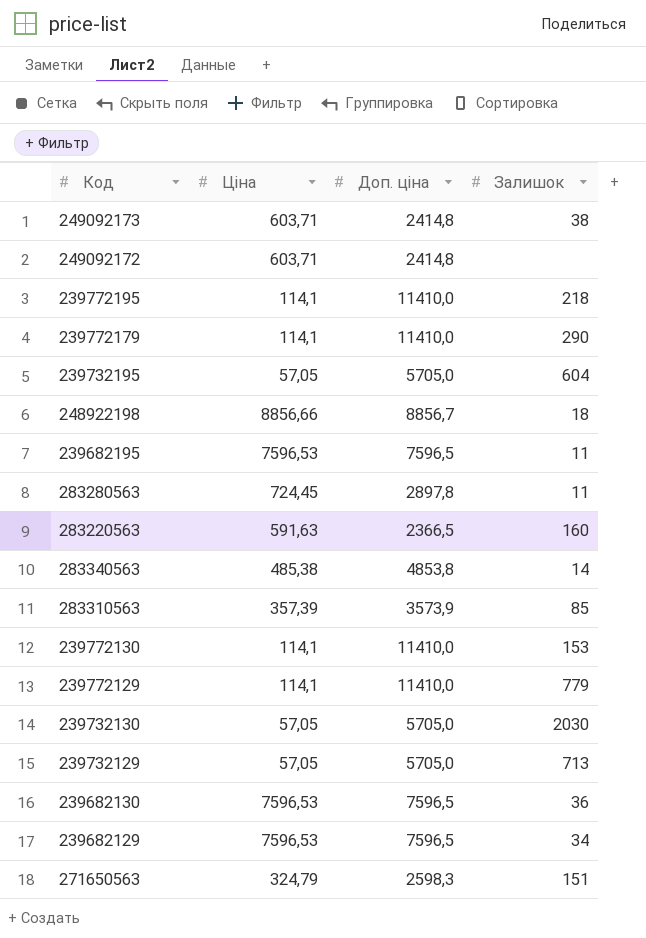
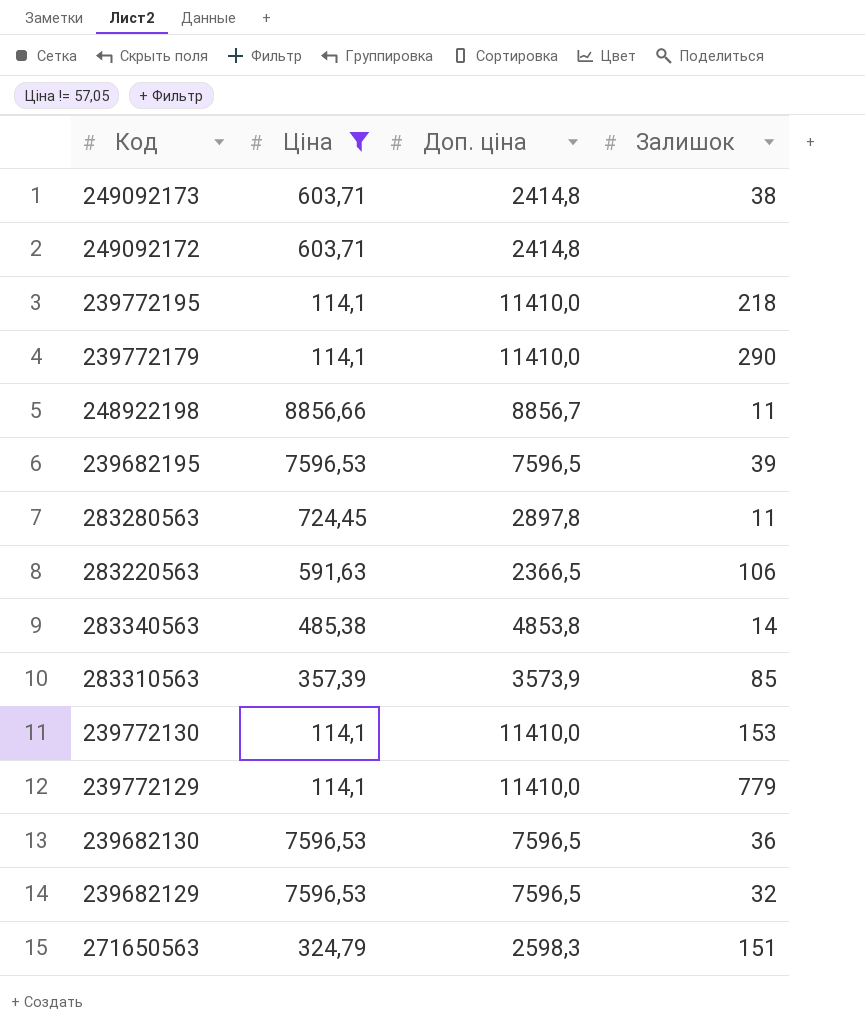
filter: none -> Ціна != 57,05
248922198 | Залишок: 18 -> 11
239682195 | Залишок: 11 -> 39
283220563 | Залишок: 160 -> 106
239682129 | Залишок: 34 -> 32

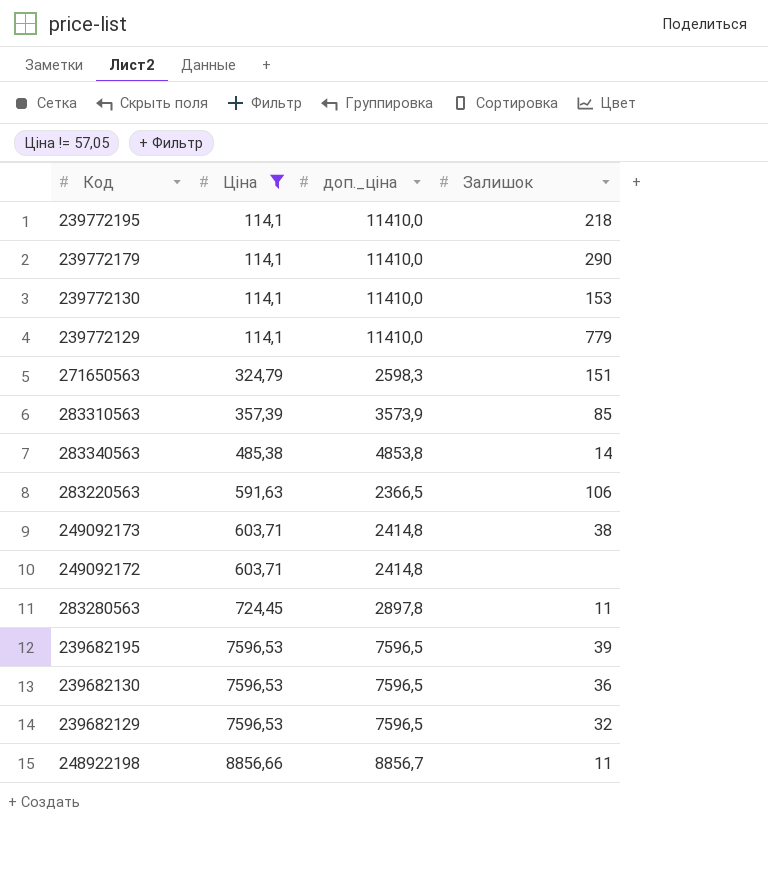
row order: none -> Ціна ascending
column name: Доп. ціна -> доп._ціна

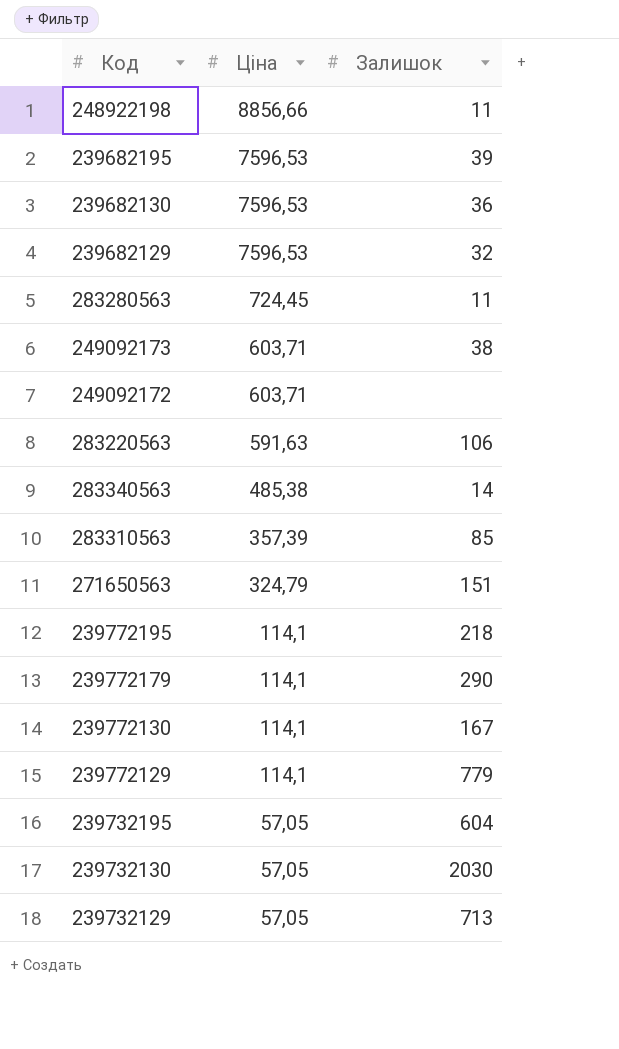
filter: Ціна != 57,05 -> none
row order: Ціна ascending -> Ціна descending
column доп._ціна | position: 3 -> none
239772130 | Залишок: 153 -> 167

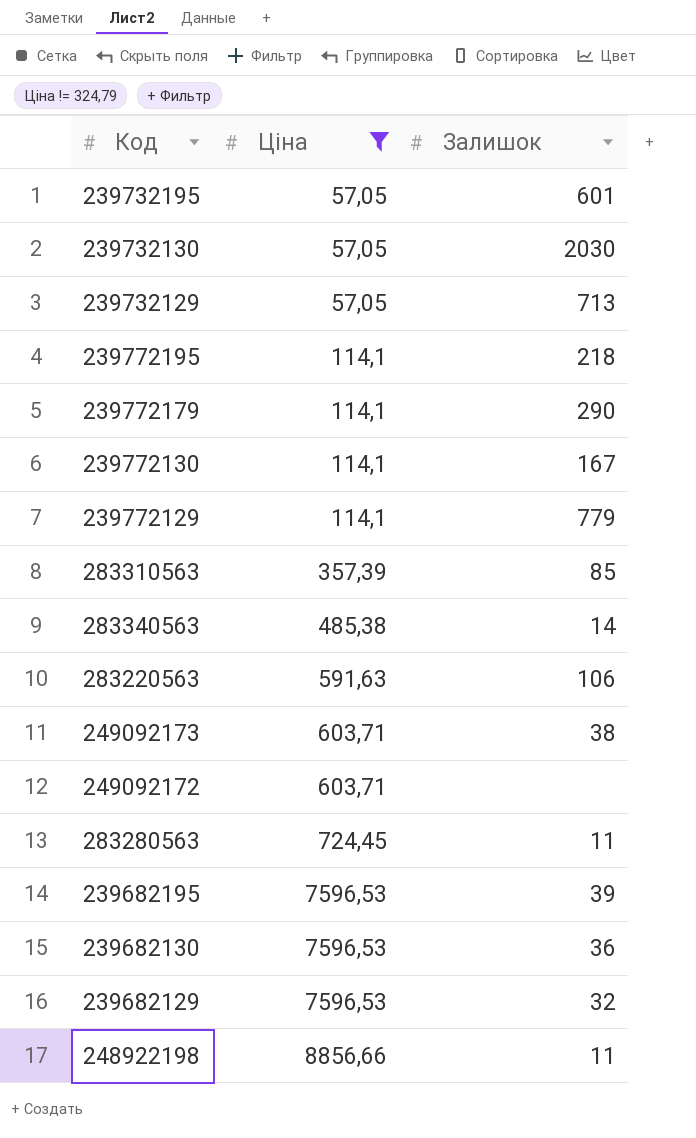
filter: none -> Ціна != 324,79
row order: Ціна descending -> Ціна ascending
239732195 | Залишок: 604 -> 601

